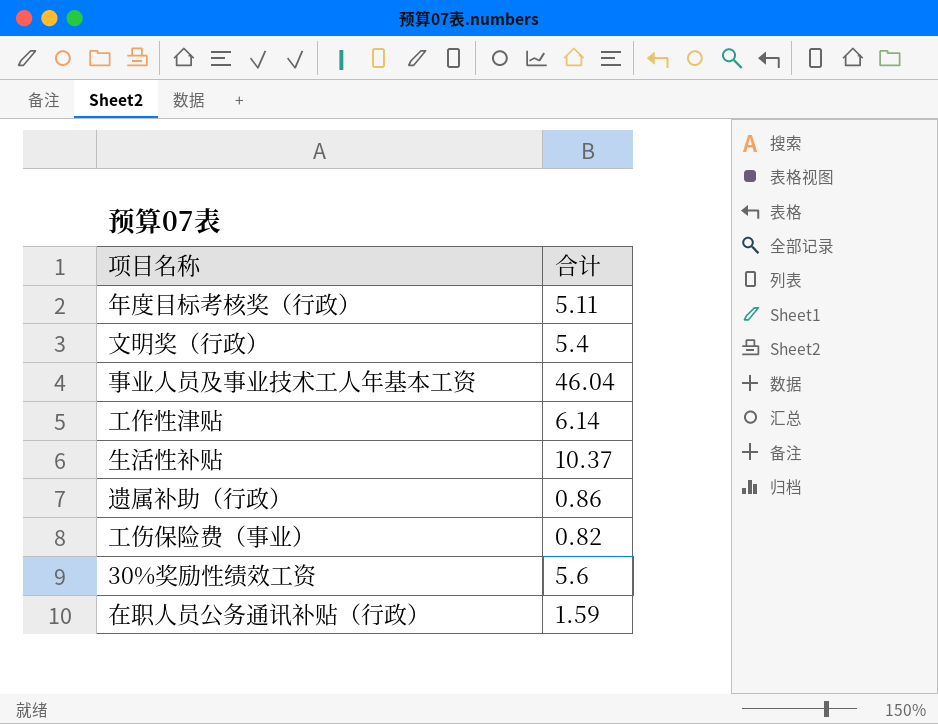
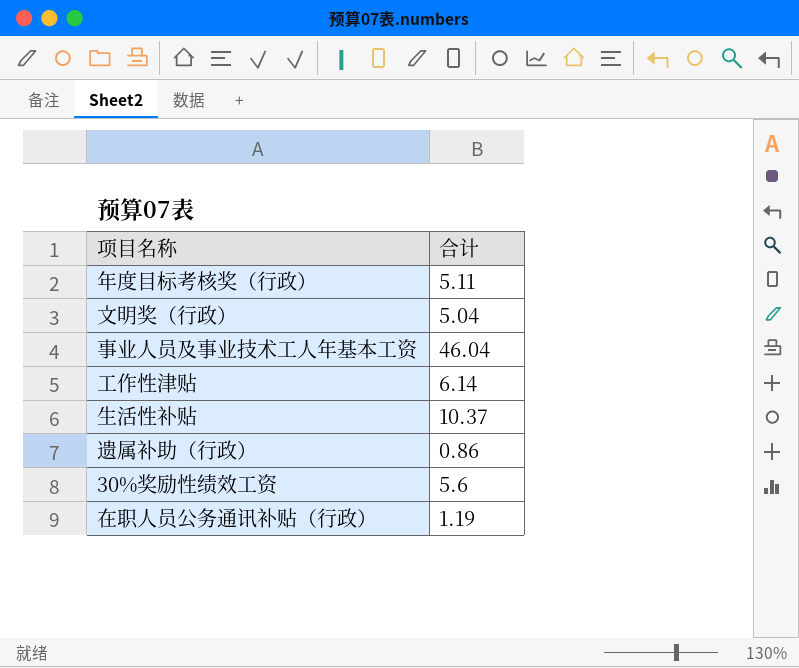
row 工伤保险费（事业）: 0.82 -> none
文明奖（行政） | 合计: 5.4 -> 5.04
在职人员公务通讯补贴（行政） | 合计: 1.59 -> 1.19

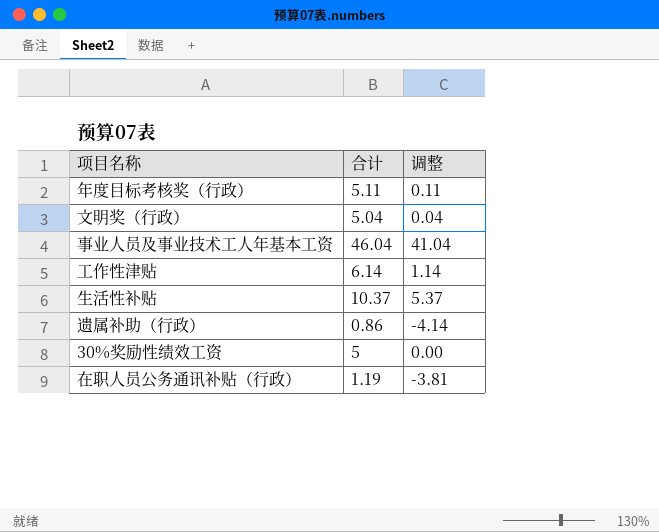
column 调整 | formula: none -> [合计] - 5
30%奖励性绩效工资 | 合计: 5.6 -> 5

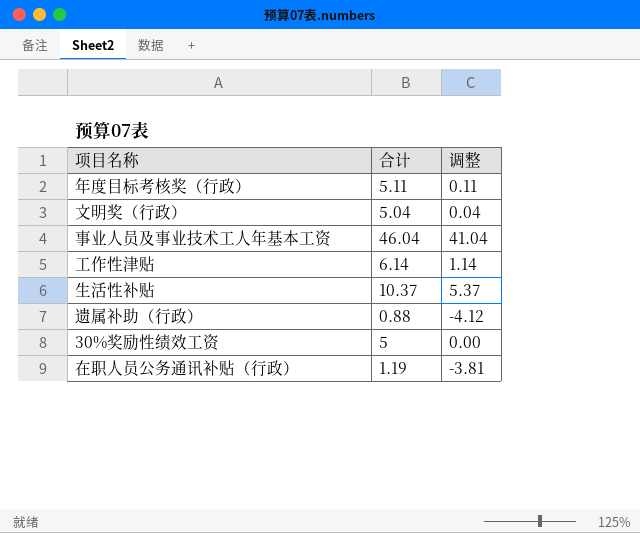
遗属补助（行政） | 合计: 0.86 -> 0.88
遗属补助（行政） | 调整: -4.14 -> -4.12

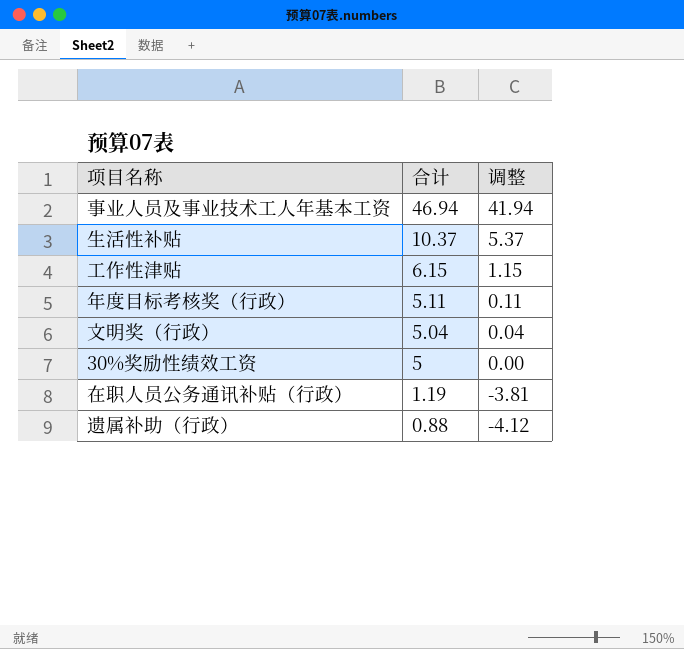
row order: none -> 合计 descending
事业人员及事业技术工人年基本工资 | 合计: 46.04 -> 46.94
事业人员及事业技术工人年基本工资 | 调整: 41.04 -> 41.94
工作性津贴 | 合计: 6.14 -> 6.15
工作性津贴 | 调整: 1.14 -> 1.15

